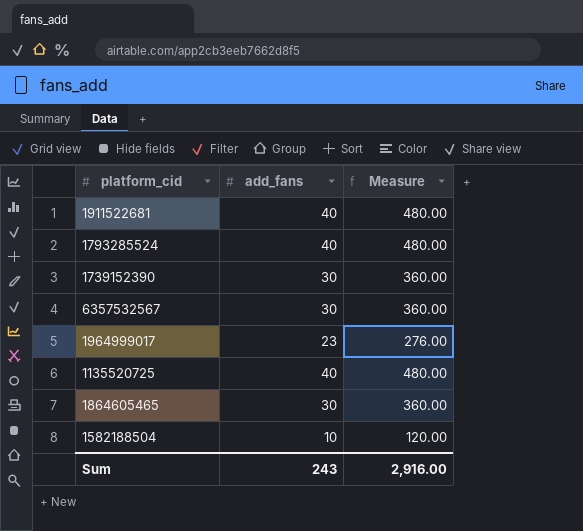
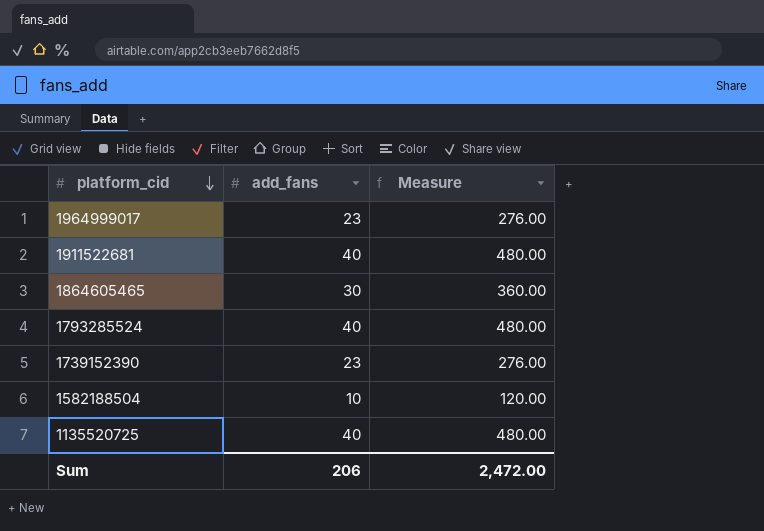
row order: none -> platform_cid descending
row 6357532567: 30 | 360.00 -> none
1739152390 | add_fans: 30 -> 23
1739152390 | Measure: 360.00 -> 276.00
Sum | add_fans: 243 -> 206
Sum | Measure: 2,916.00 -> 2,472.00

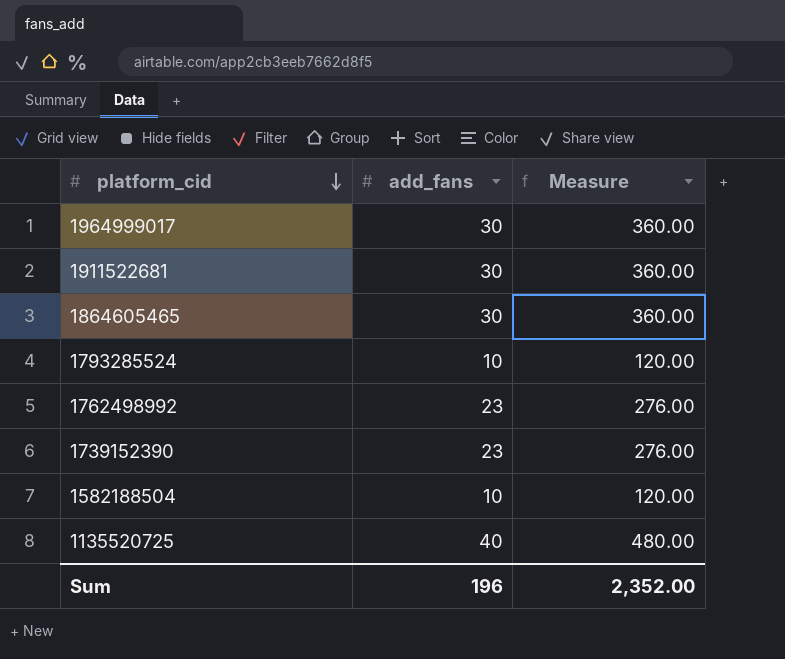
1964999017 | add_fans: 23 -> 30
1964999017 | Measure: 276.00 -> 360.00
1911522681 | add_fans: 40 -> 30
1911522681 | Measure: 480.00 -> 360.00
1793285524 | add_fans: 40 -> 10
1793285524 | Measure: 480.00 -> 120.00
row 1762498992: none -> 23 | 276.00
Sum | add_fans: 206 -> 196
Sum | Measure: 2,472.00 -> 2,352.00

